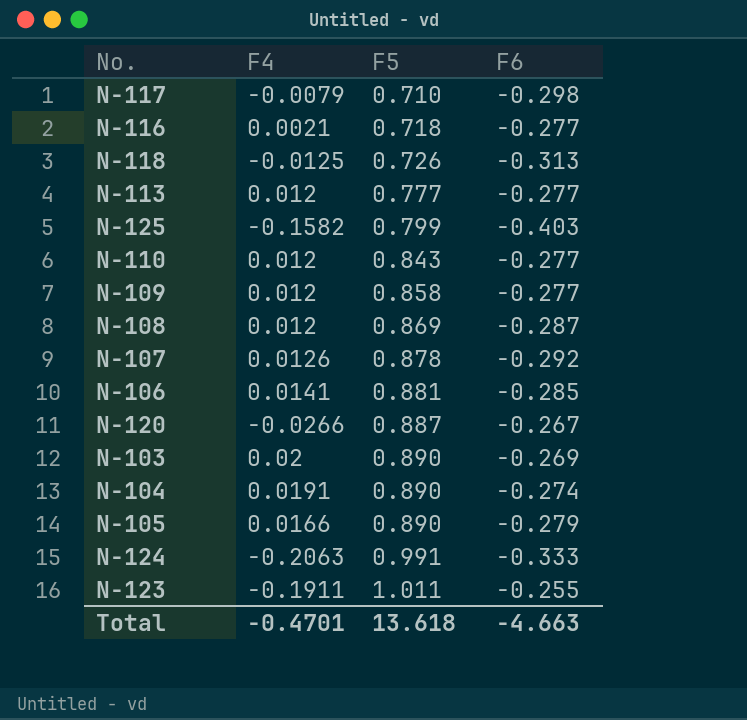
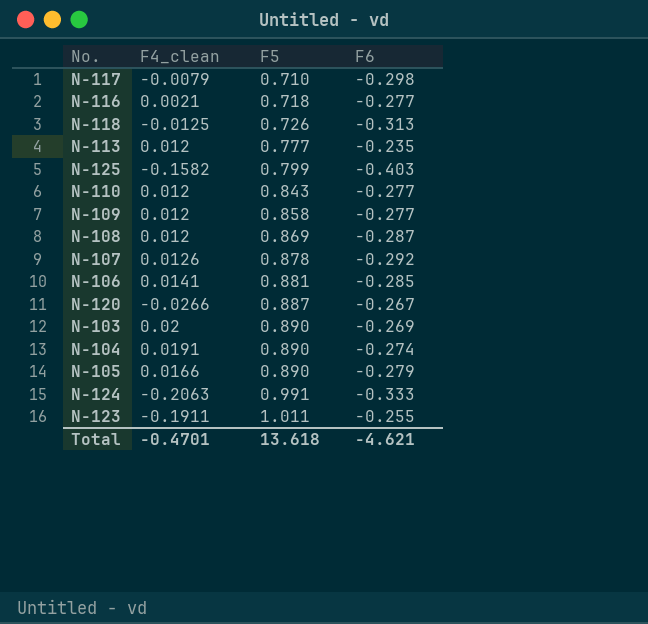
column name: F4 -> F4_clean
N-113 | F6: -0.277 -> -0.235
Total | F6: -4.663 -> -4.621

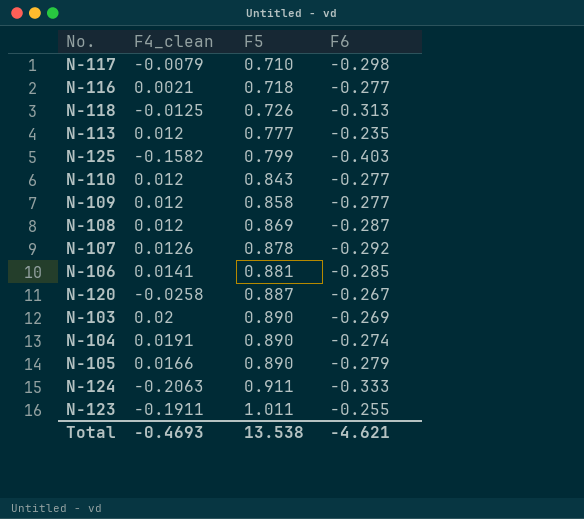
N-120 | F4_clean: -0.0266 -> -0.0258
N-124 | F5: 0.991 -> 0.911
Total | F4_clean: -0.4701 -> -0.4693
Total | F5: 13.618 -> 13.538

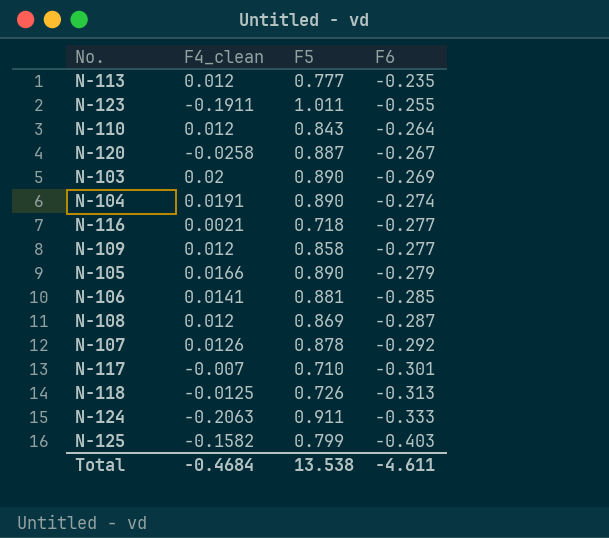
row order: F5 ascending -> F6 descending
N-110 | F6: -0.277 -> -0.264
N-117 | F4_clean: -0.0079 -> -0.007
N-117 | F6: -0.298 -> -0.301
Total | F4_clean: -0.4693 -> -0.4684
Total | F6: -4.621 -> -4.611

